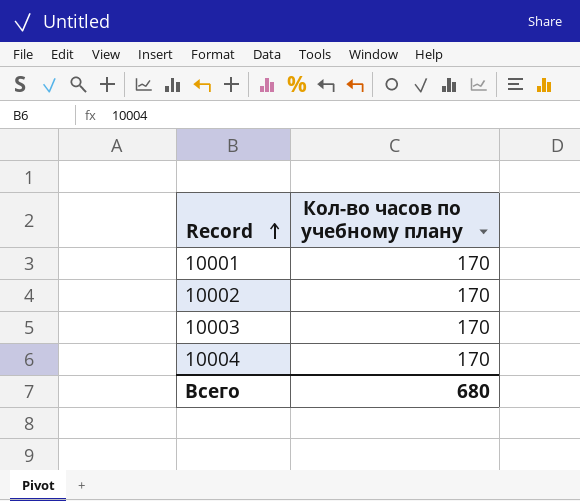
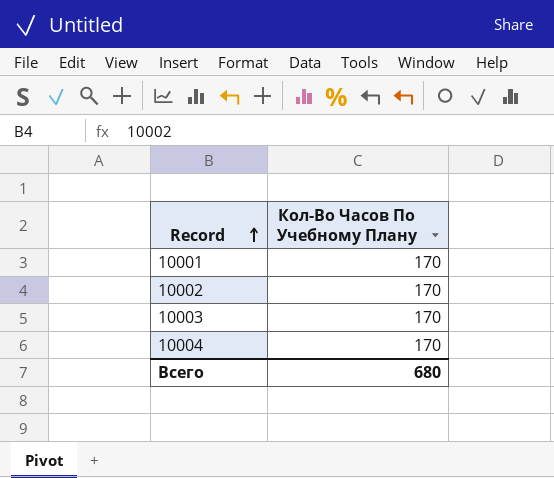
column name: Кол-во часов по учебному плану -> Кол-Во Часов По Учебному Плану

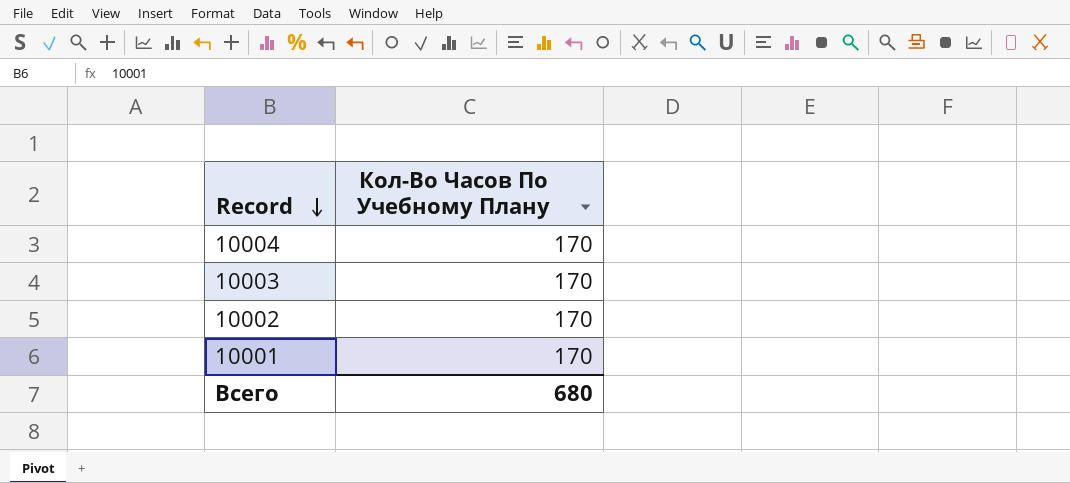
row order: Record ascending -> Record descending

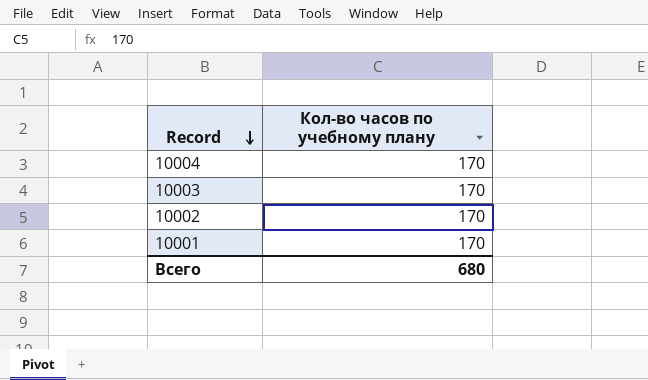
column name: Кол-Во Часов По Учебному Плану -> Кол-во часов по учебному плану

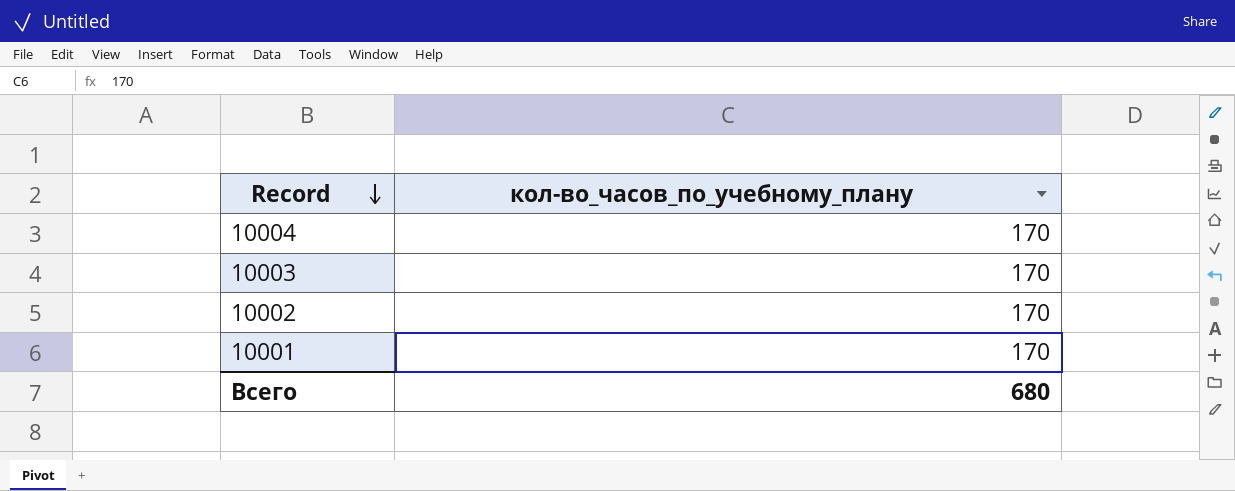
column name: Кол-во часов по учебному плану -> кол-во_часов_по_учебному_плану

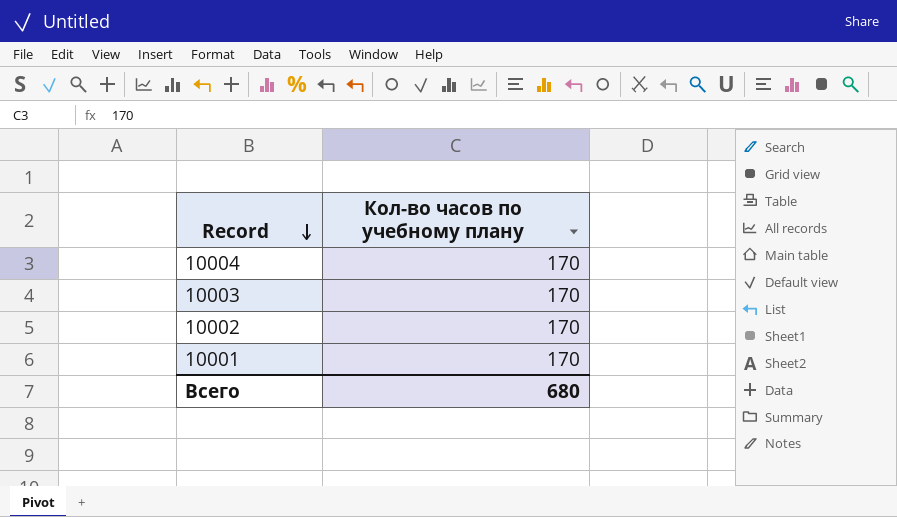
column name: кол-во_часов_по_учебному_плану -> Кол-во часов по учебному плану

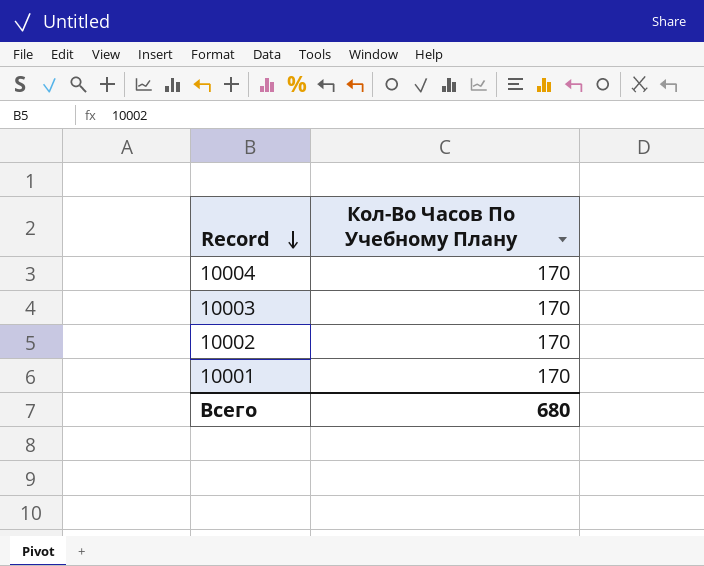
column name: Кол-во часов по учебному плану -> Кол-Во Часов По Учебному Плану

